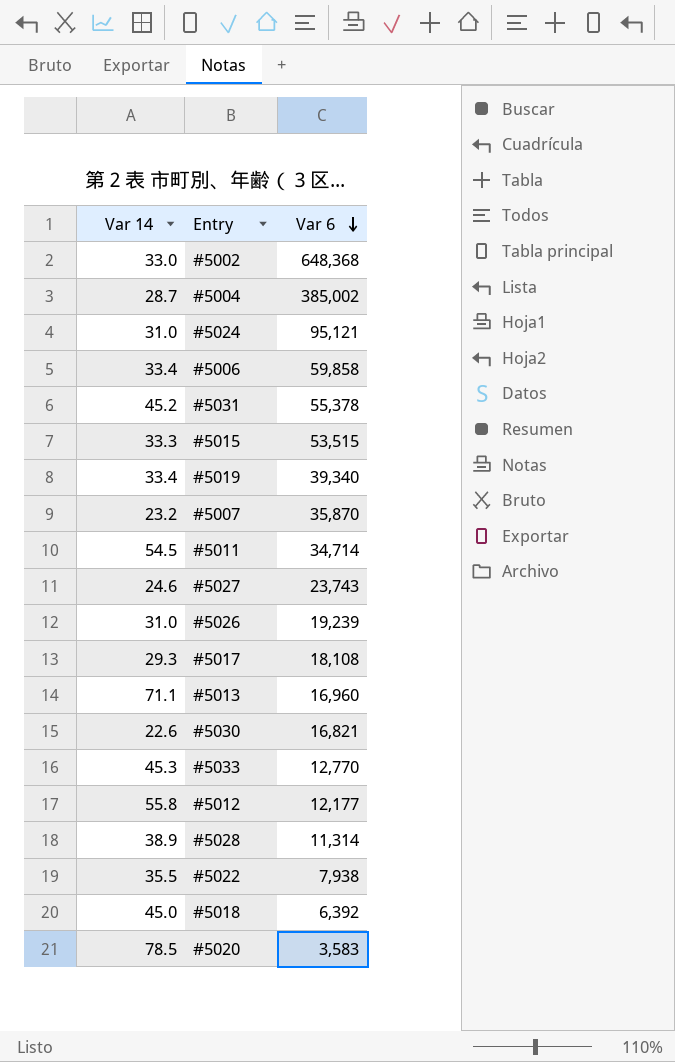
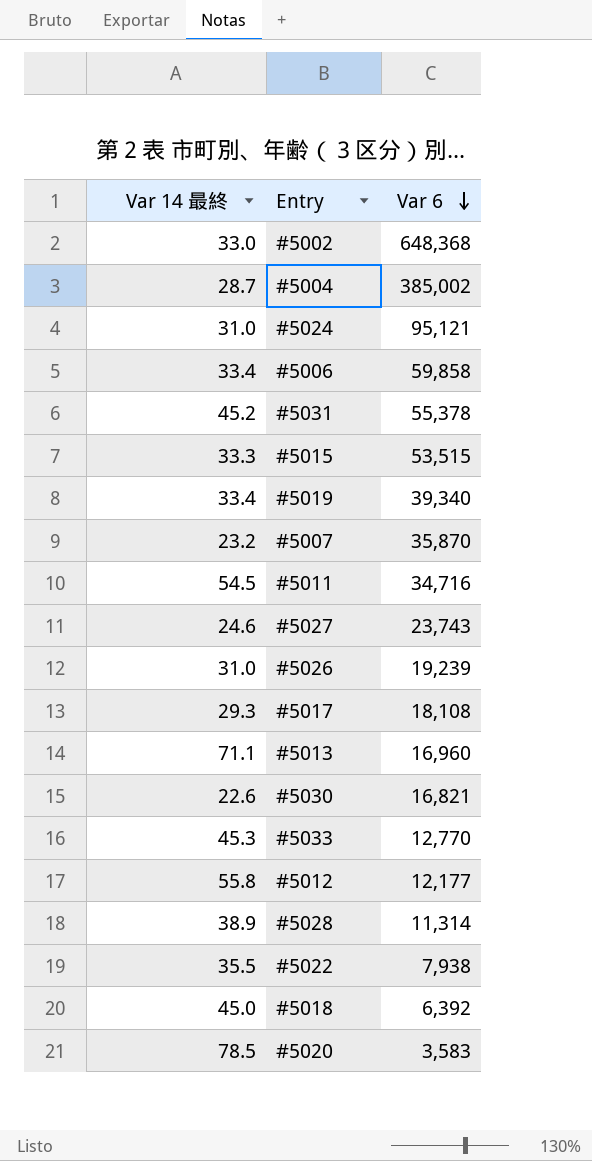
column name: Var 14 -> Var 14 最終
#5011 | Var 6: 34,714 -> 34,716

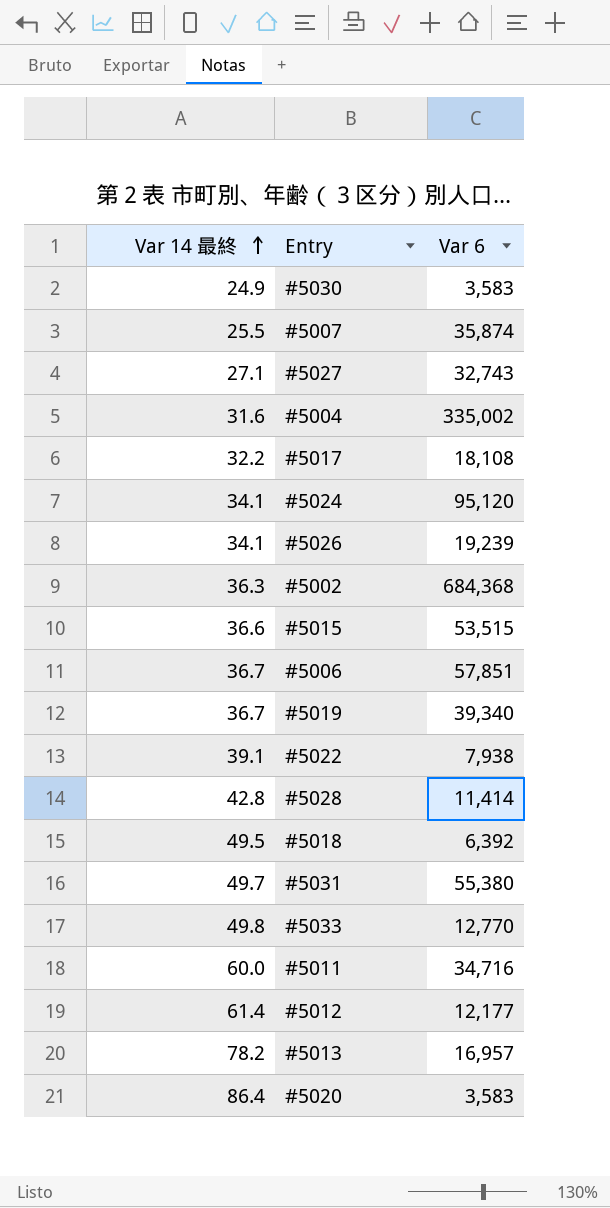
row order: Var 6 descending -> Var 14 最終 ascending
#5030 | Var 14 最終: 22.6 -> 24.9
#5030 | Var 6: 16,821 -> 3,583
#5007 | Var 14 最終: 23.2 -> 25.5
#5007 | Var 6: 35,870 -> 35,874
#5027 | Var 14 最終: 24.6 -> 27.1
#5027 | Var 6: 23,743 -> 32,743
#5004 | Var 14 最終: 28.7 -> 31.6
#5004 | Var 6: 385,002 -> 335,002
#5017 | Var 14 最終: 29.3 -> 32.2
#5024 | Var 14 最終: 31.0 -> 34.1
#5024 | Var 6: 95,121 -> 95,120
#5026 | Var 14 最終: 31.0 -> 34.1
#5002 | Var 14 最終: 33.0 -> 36.3
#5002 | Var 6: 648,368 -> 684,368
#5015 | Var 14 最終: 33.3 -> 36.6
#5006 | Var 14 最終: 33.4 -> 36.7
#5006 | Var 6: 59,858 -> 57,851
#5019 | Var 14 最終: 33.4 -> 36.7
#5022 | Var 14 最終: 35.5 -> 39.1
#5028 | Var 14 最終: 38.9 -> 42.8
#5028 | Var 6: 11,314 -> 11,414
#5018 | Var 14 最終: 45.0 -> 49.5
#5031 | Var 14 最終: 45.2 -> 49.7
#5031 | Var 6: 55,378 -> 55,380
#5033 | Var 14 最終: 45.3 -> 49.8
#5011 | Var 14 最終: 54.5 -> 60.0
#5012 | Var 14 最終: 55.8 -> 61.4
#5013 | Var 14 最終: 71.1 -> 78.2
#5013 | Var 6: 16,960 -> 16,957
#5020 | Var 14 最終: 78.5 -> 86.4

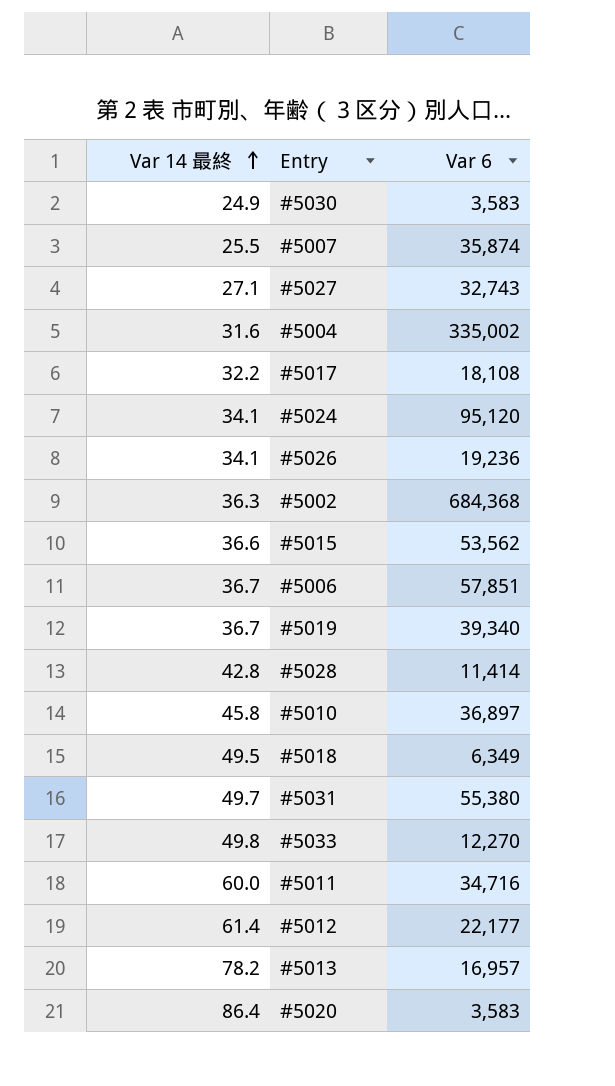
row #5022: 39.1 | 7,938 -> none
#5026 | Var 6: 19,239 -> 19,236
#5015 | Var 6: 53,515 -> 53,562
row #5010: none -> 45.8 | 36,897
#5018 | Var 6: 6,392 -> 6,349
#5033 | Var 6: 12,770 -> 12,270
#5012 | Var 6: 12,177 -> 22,177

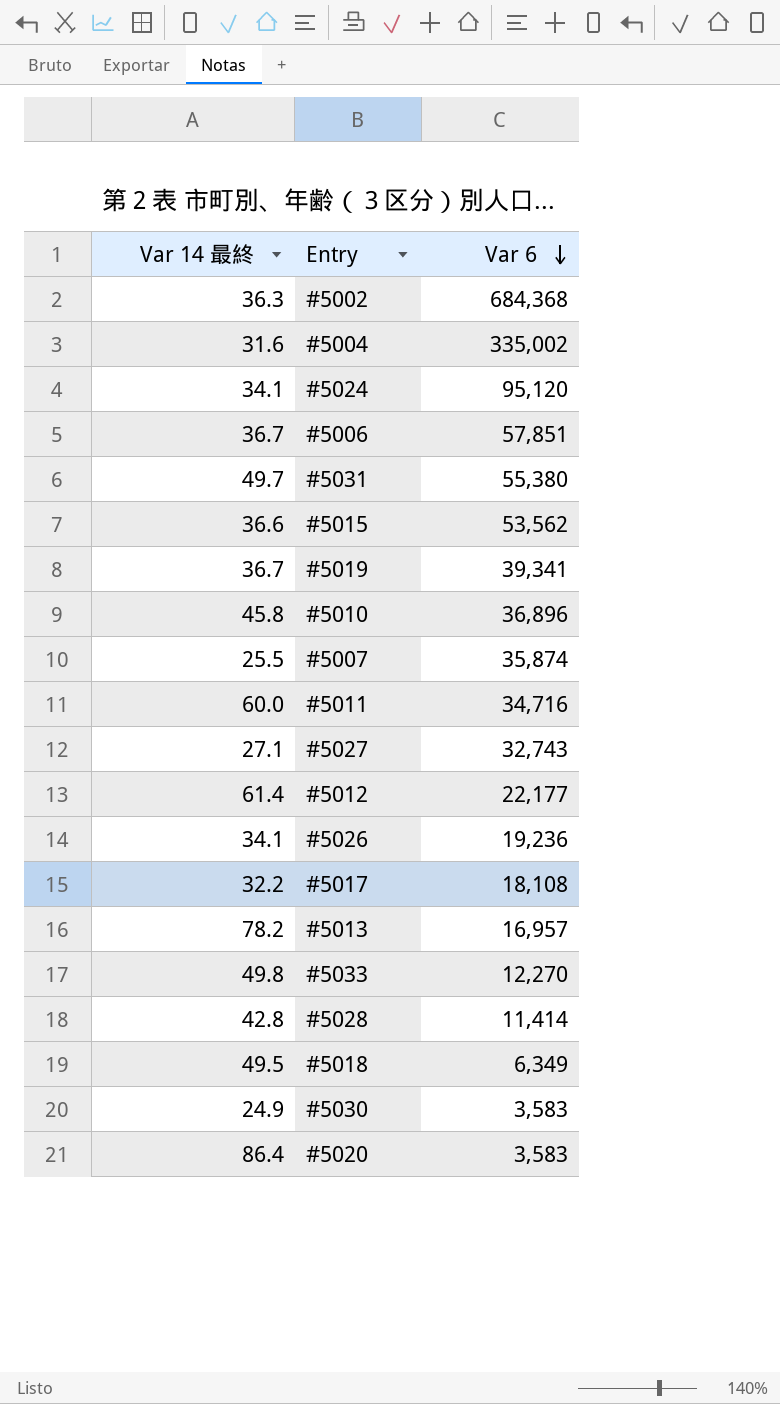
row order: Var 14 最終 ascending -> Var 6 descending
#5019 | Var 6: 39,340 -> 39,341
#5010 | Var 6: 36,897 -> 36,896

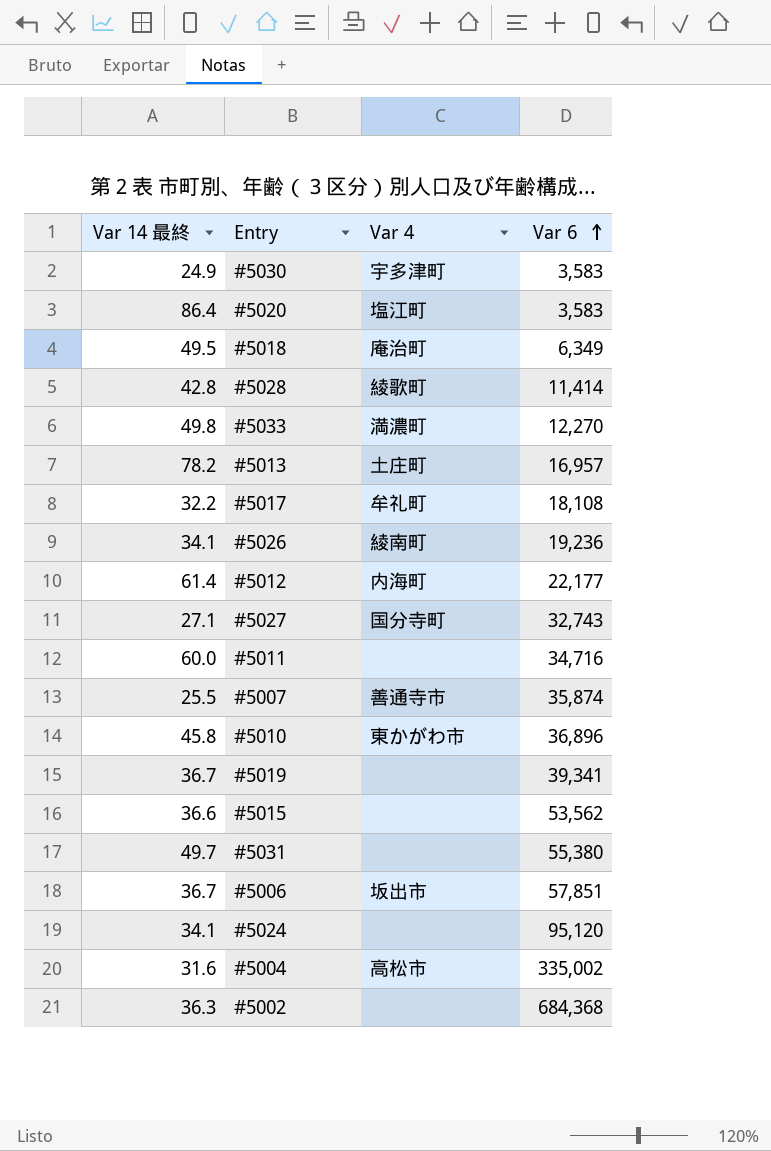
row order: Var 6 descending -> Var 6 ascending
column Var 4 | position: none -> 3

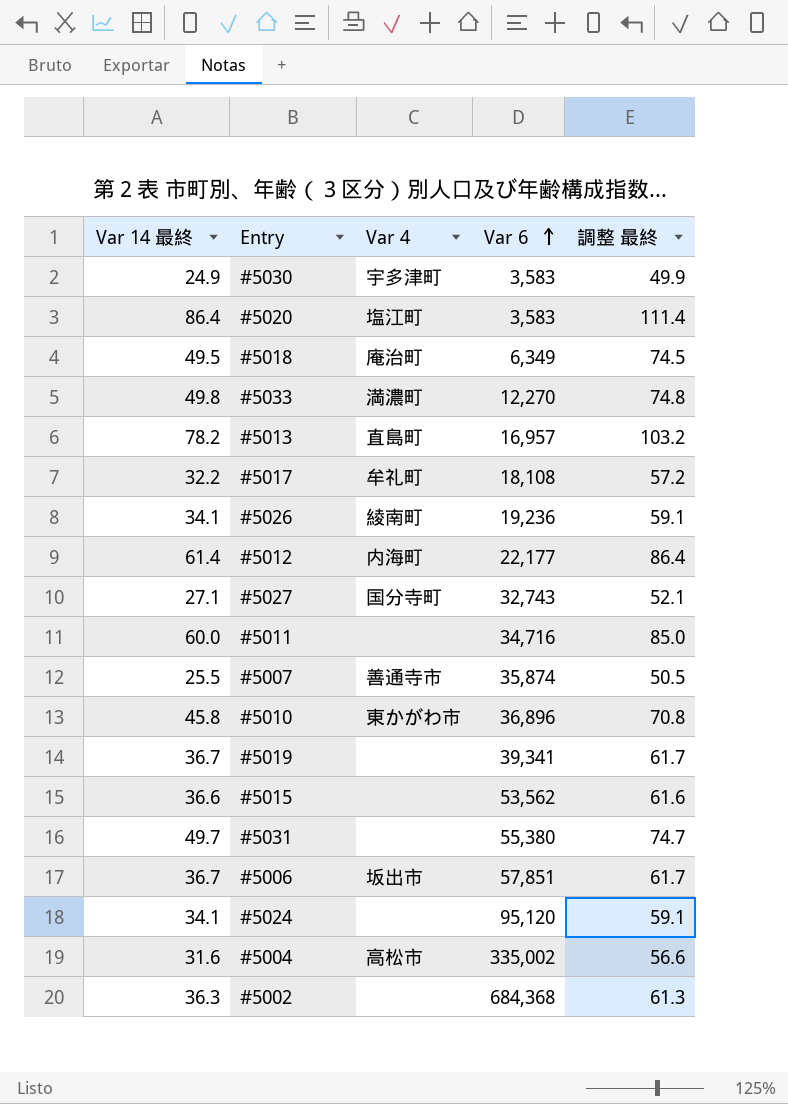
column 調整 最終 | formula: none -> [Var 14 最終] + 25
row #5028: 42.8 | 綾歌町 | 11,414 -> none
#5013 | Var 4: 土庄町 -> 直島町

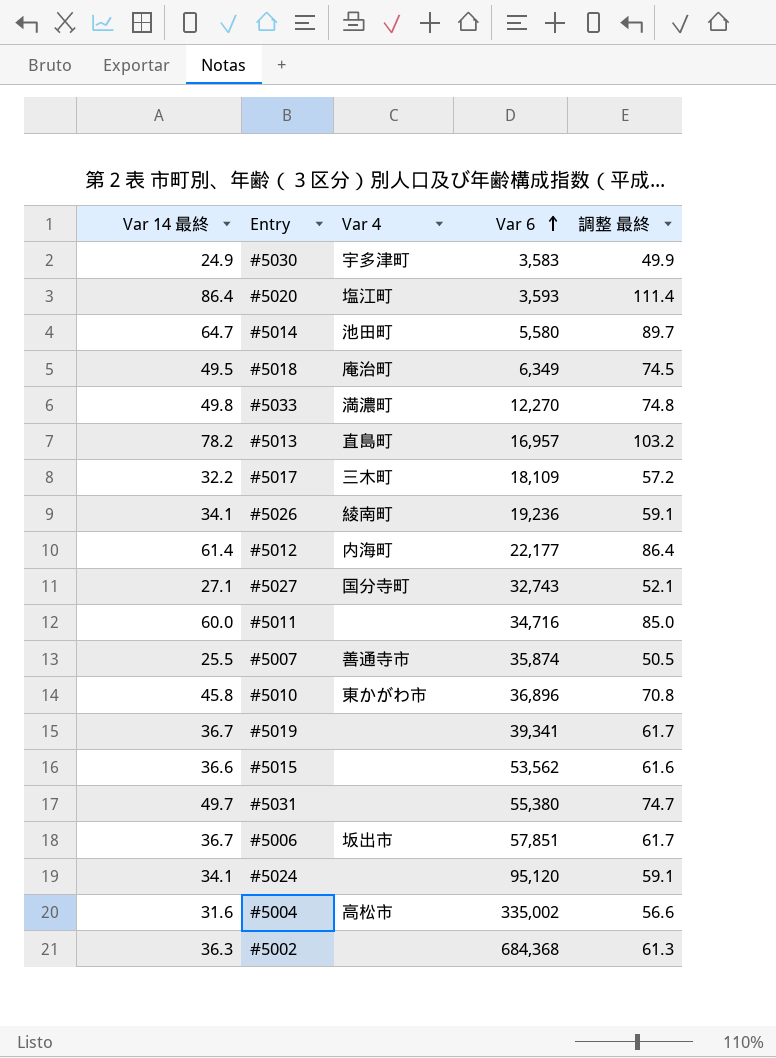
#5020 | Var 6: 3,583 -> 3,593
row #5014: none -> 64.7 | 池田町 | 5,580 | 89.7
#5017 | Var 4: 牟礼町 -> 三木町
#5017 | Var 6: 18,108 -> 18,109

